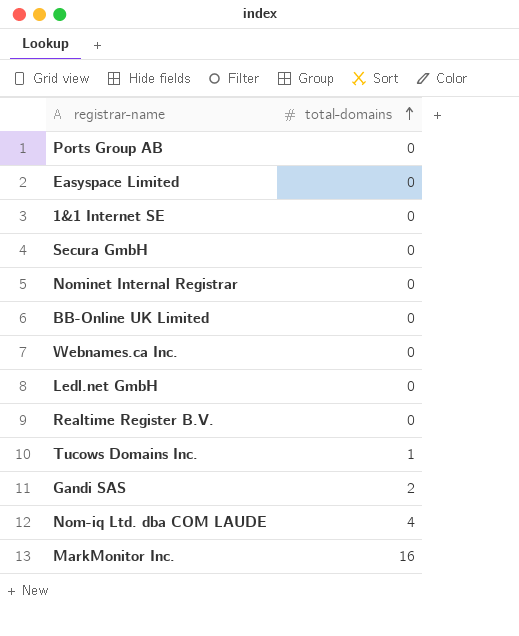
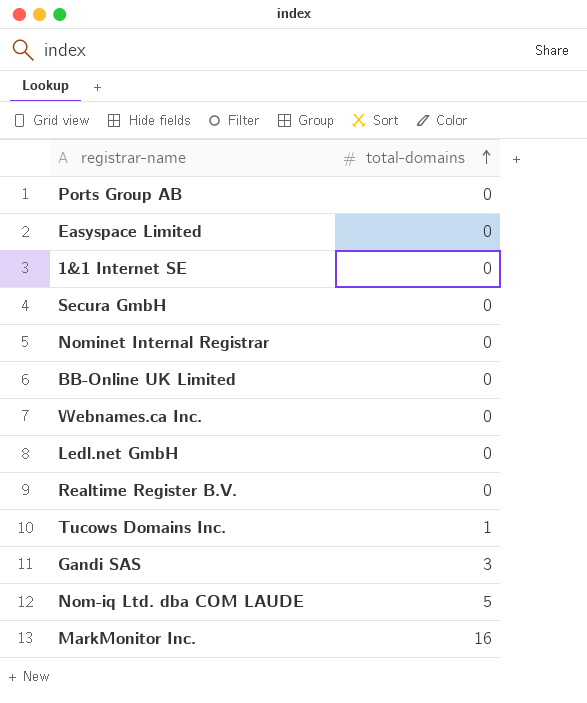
Gandi SAS | total-domains: 2 -> 3
Nom-iq Ltd. dba COM LAUDE | total-domains: 4 -> 5

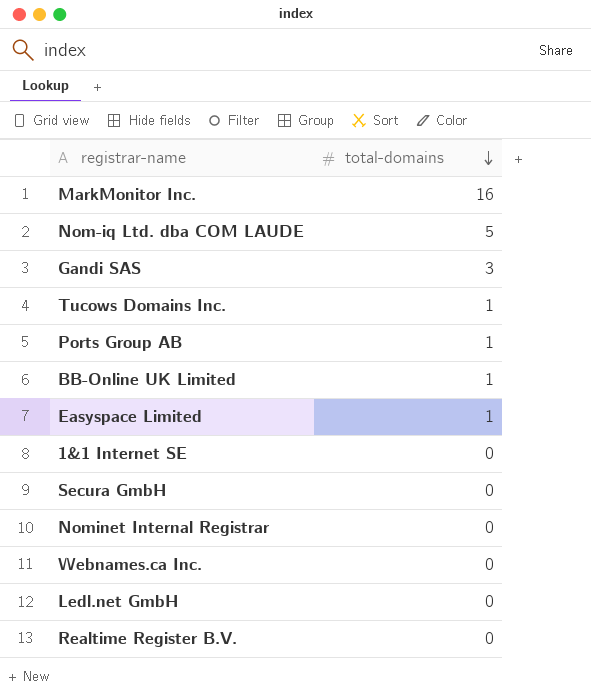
row order: total-domains ascending -> total-domains descending
Ports Group AB | total-domains: 0 -> 1
BB-Online UK Limited | total-domains: 0 -> 1
Easyspace Limited | total-domains: 0 -> 1

